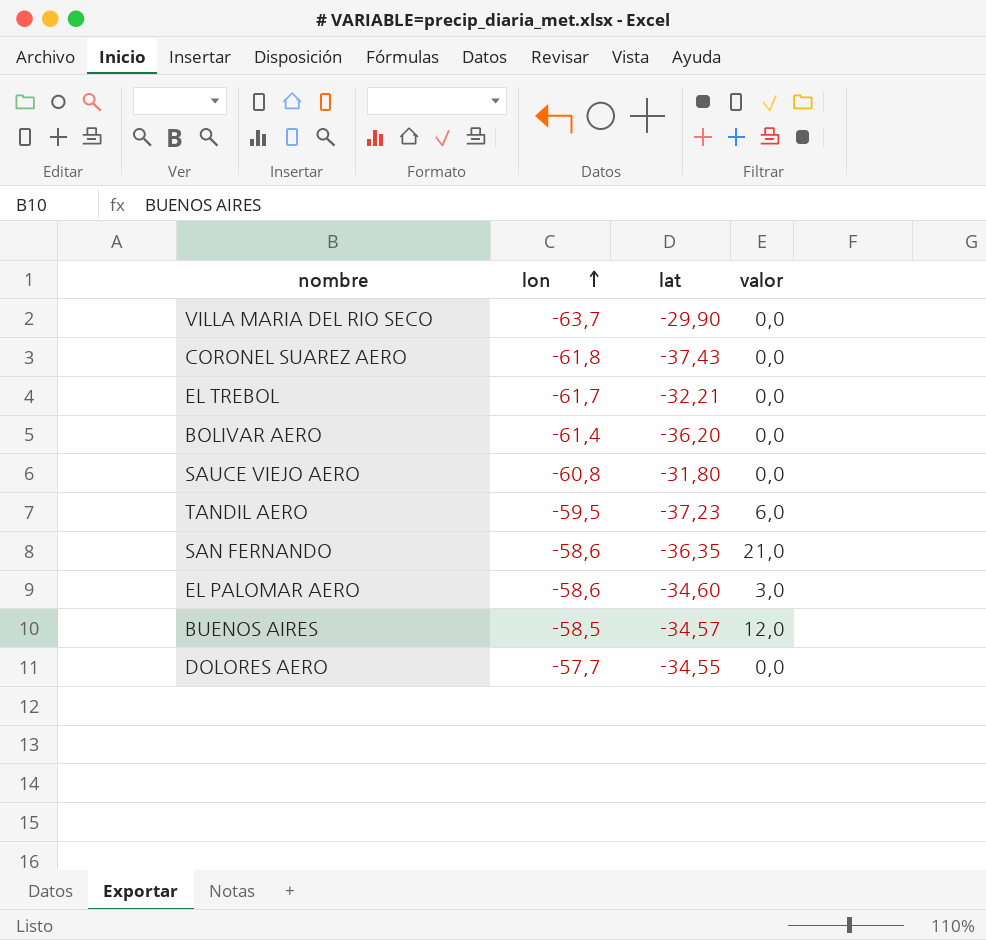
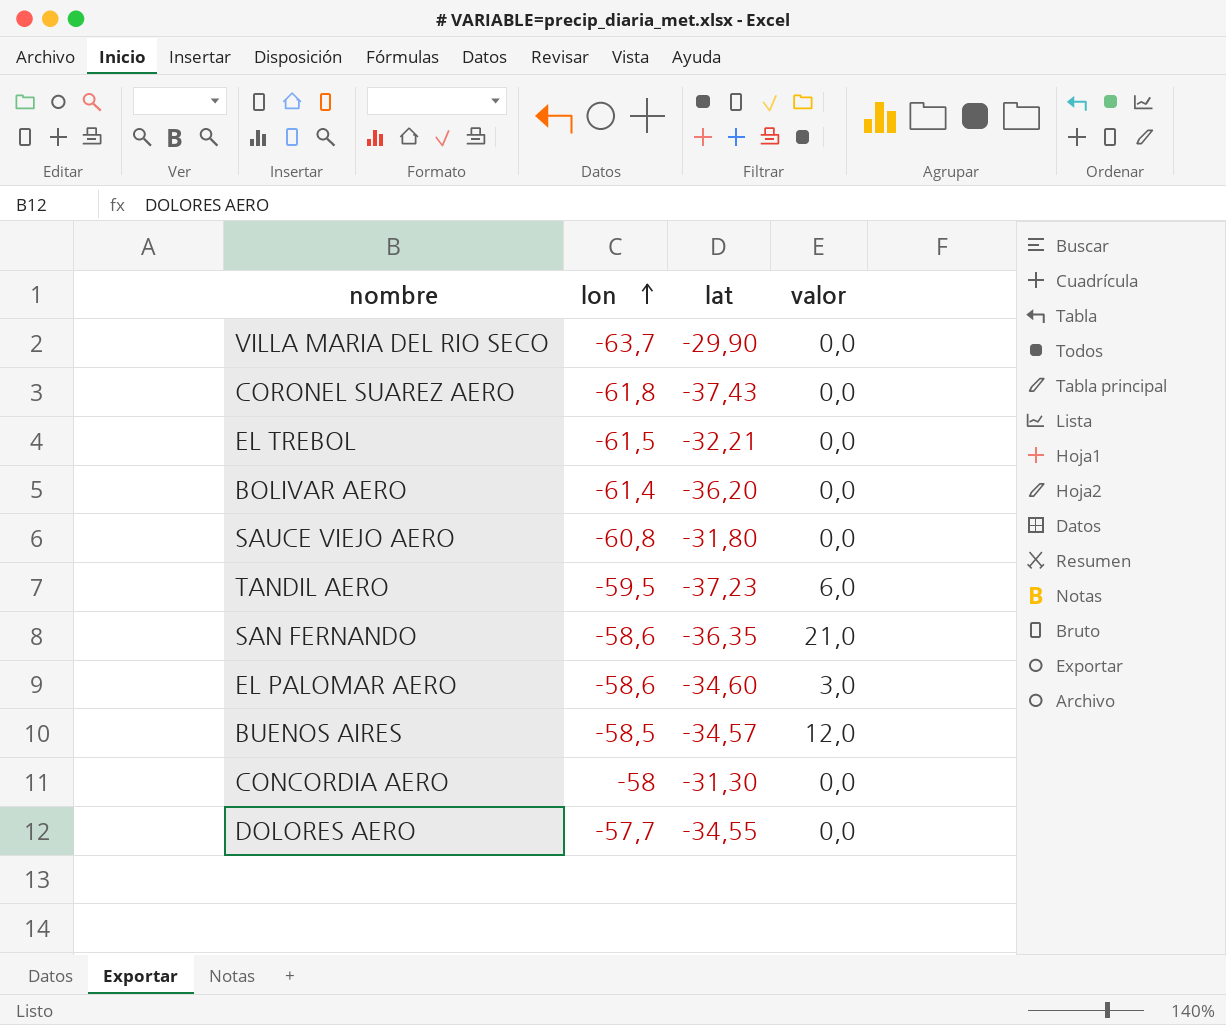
EL TREBOL | lon: -61,7 -> -61,5
row CONCORDIA AERO: none -> -58 | -31,30 | 0,0

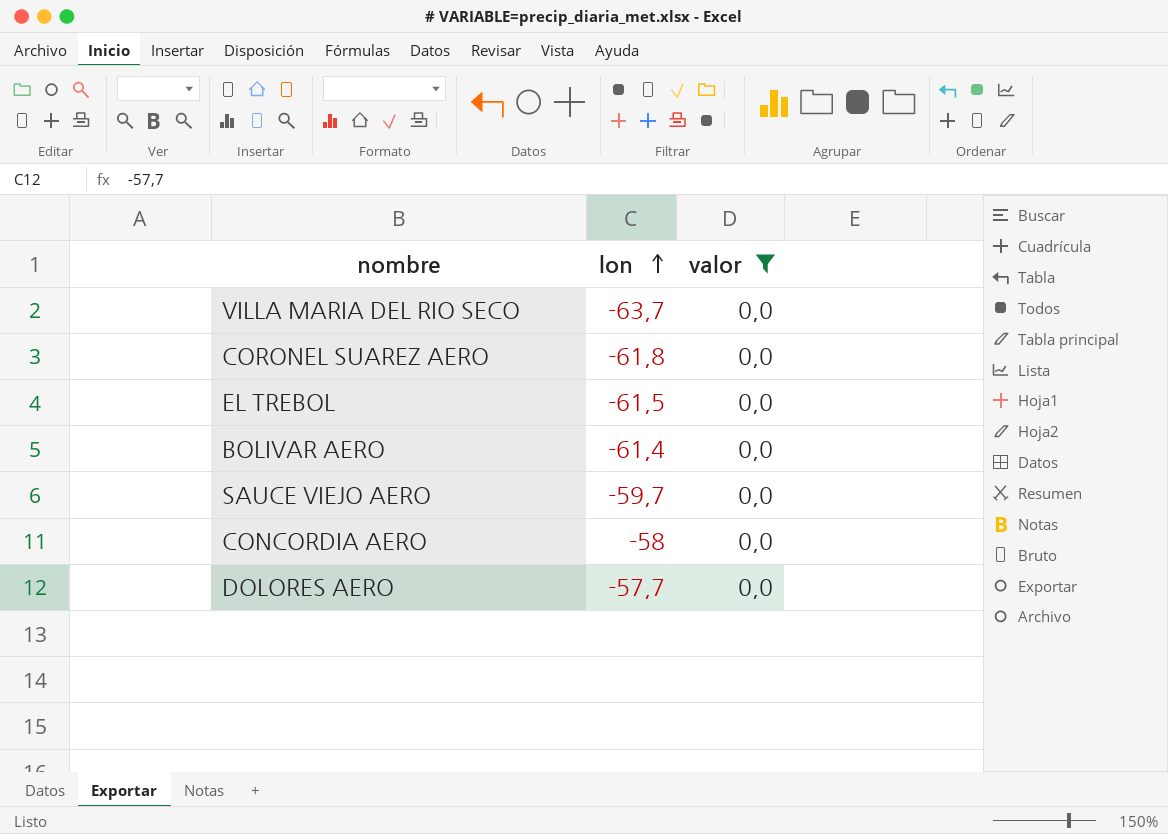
filter: none -> valor = 0,0
column lat | position: 3 -> none
SAUCE VIEJO AERO | lon: -60,8 -> -59,7

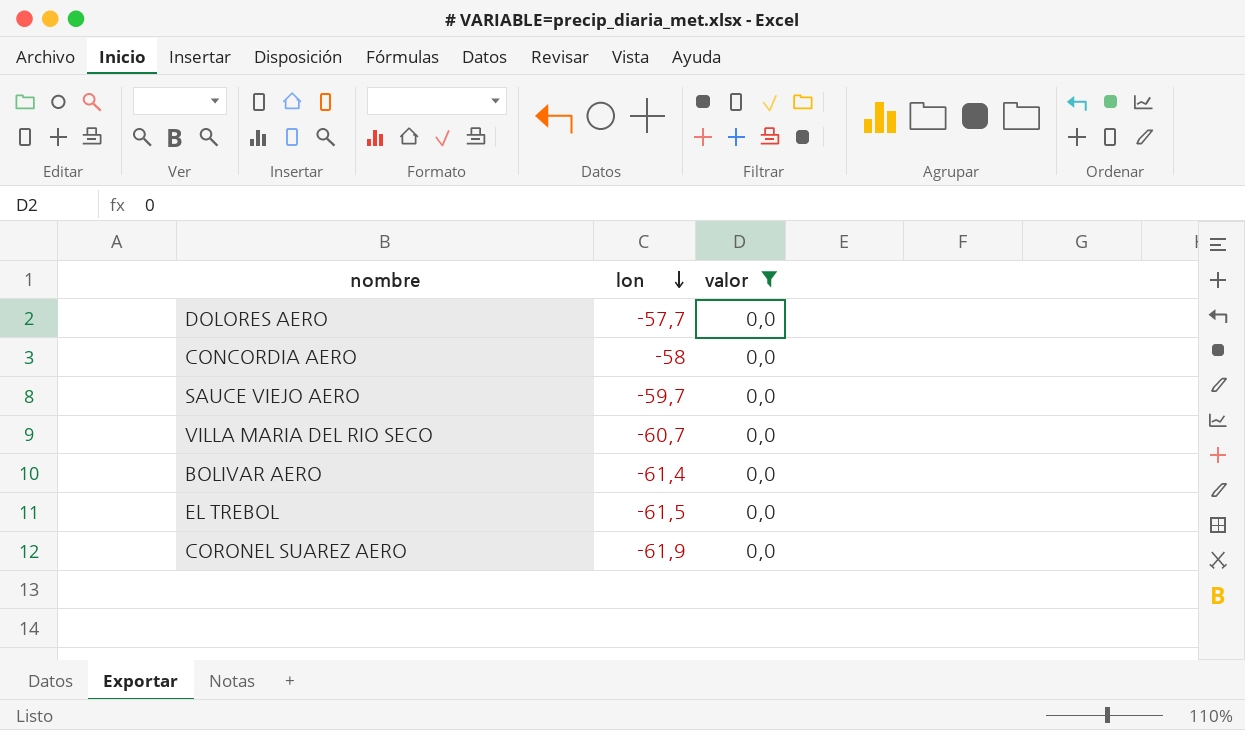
row order: lon ascending -> lon descending
VILLA MARIA DEL RIO SECO | lon: -63,7 -> -60,7
CORONEL SUAREZ AERO | lon: -61,8 -> -61,9

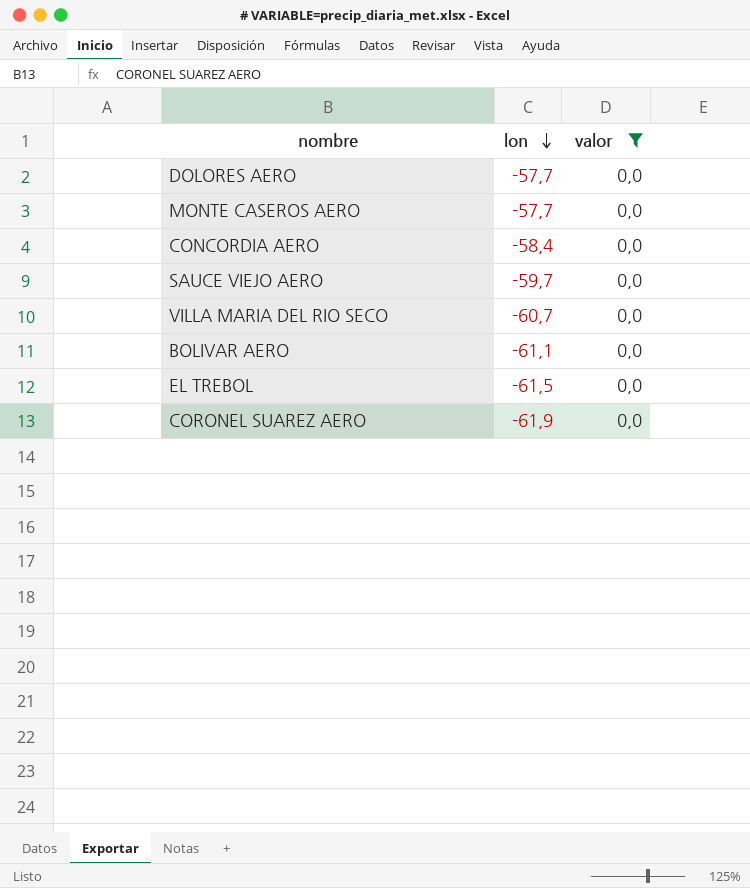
row MONTE CASEROS AERO: none -> -57,7 | 0,0
CONCORDIA AERO | lon: -58 -> -58,4
BOLIVAR AERO | lon: -61,4 -> -61,1

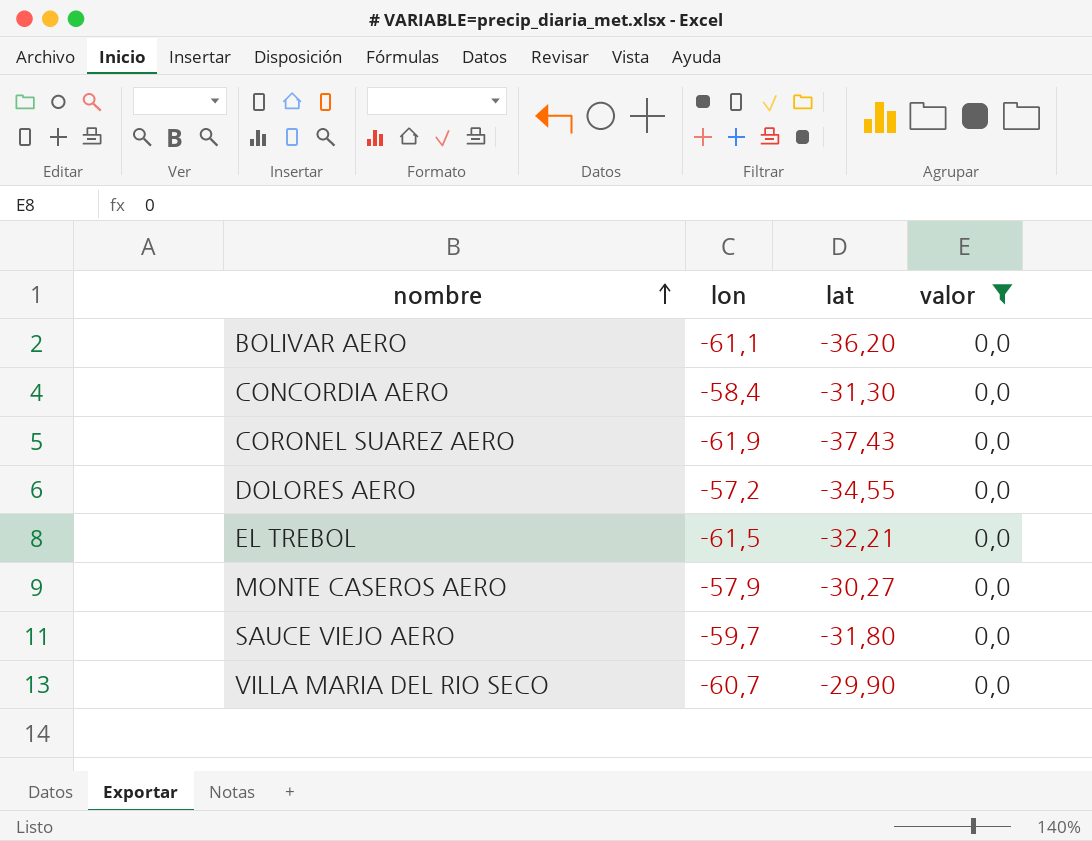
row order: lon descending -> nombre ascending
column lat | position: none -> 3
DOLORES AERO | lon: -57,7 -> -57,2
MONTE CASEROS AERO | lon: -57,7 -> -57,9

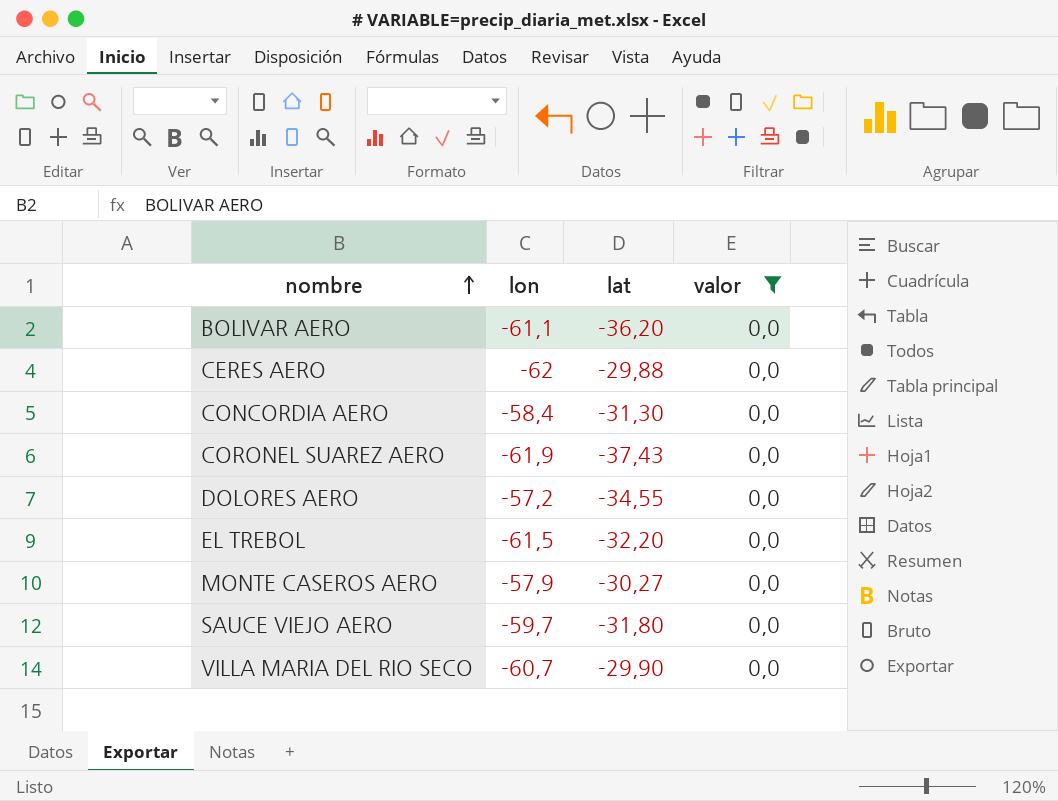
row CERES AERO: none -> -62 | -29,88 | 0,0
EL TREBOL | lat: -32,21 -> -32,20

